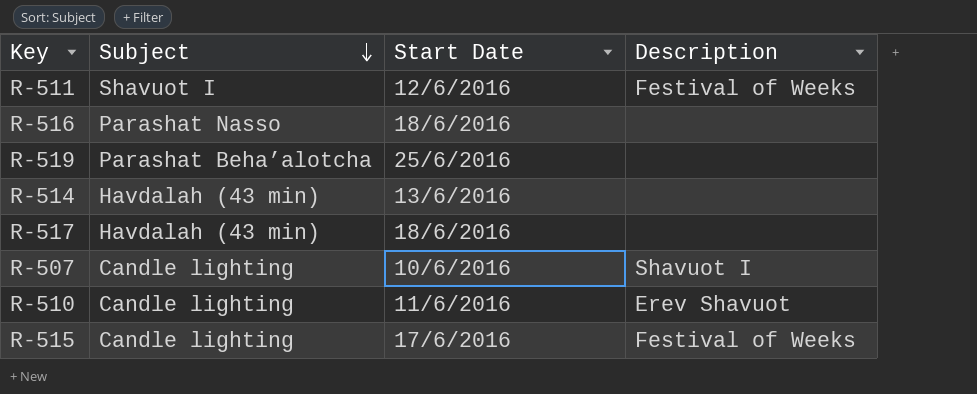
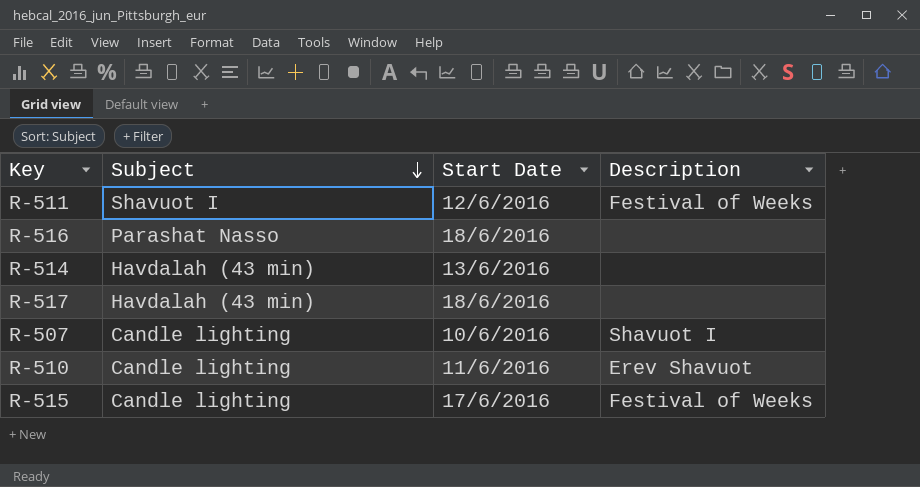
row R-519: Parashat Beha’alotcha | 25/6/2016 | none -> none

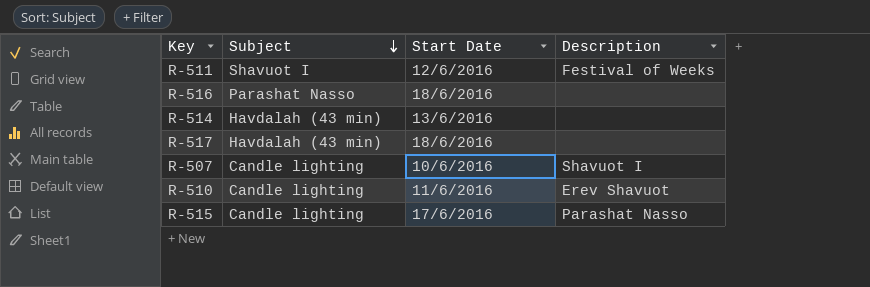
R-515 | Description: Festival of Weeks -> Parashat Nasso

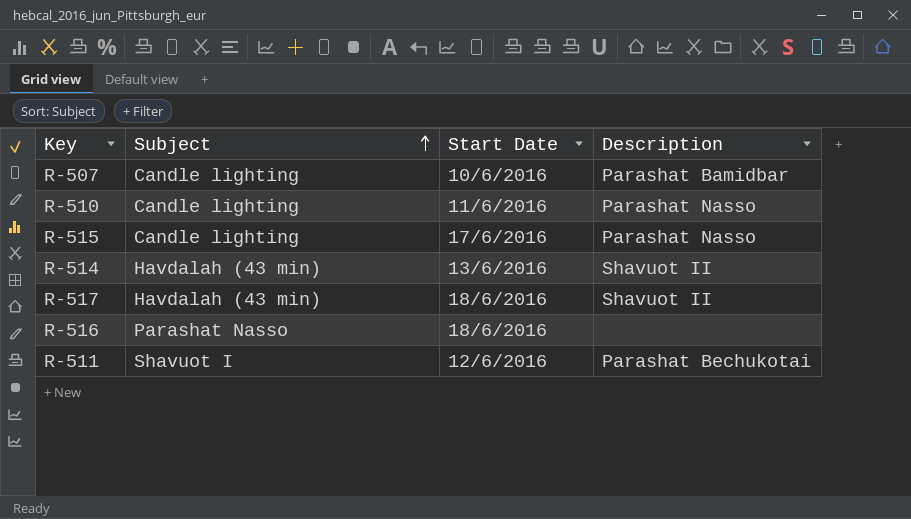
row order: Subject descending -> Subject ascending
R-507 | Description: Shavuot I -> Parashat Bamidbar
R-510 | Description: Erev Shavuot -> Parashat Nasso
R-514 | Description: none -> Shavuot II
R-517 | Description: none -> Shavuot II
R-511 | Description: Festival of Weeks -> Parashat Bechukotai

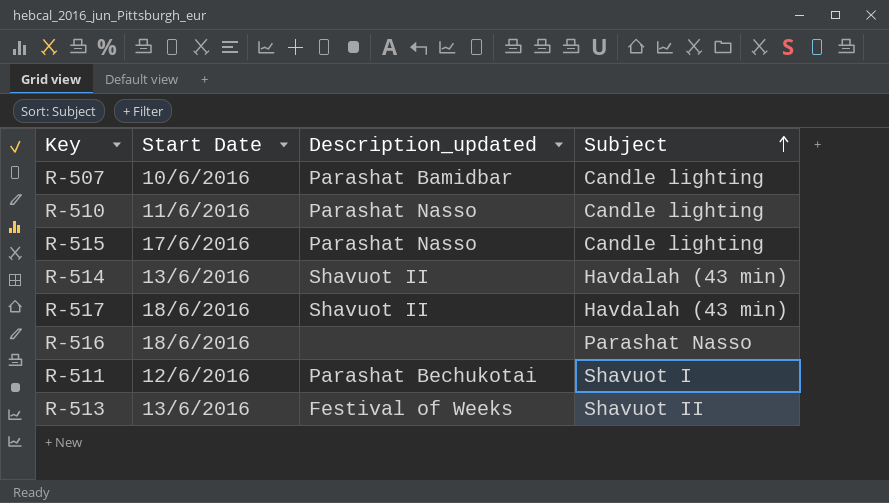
column name: Description -> Description_updated
column Subject | position: 2 -> 4
row R-513: none -> 13/6/2016 | Festival of Weeks | Shavuot II

